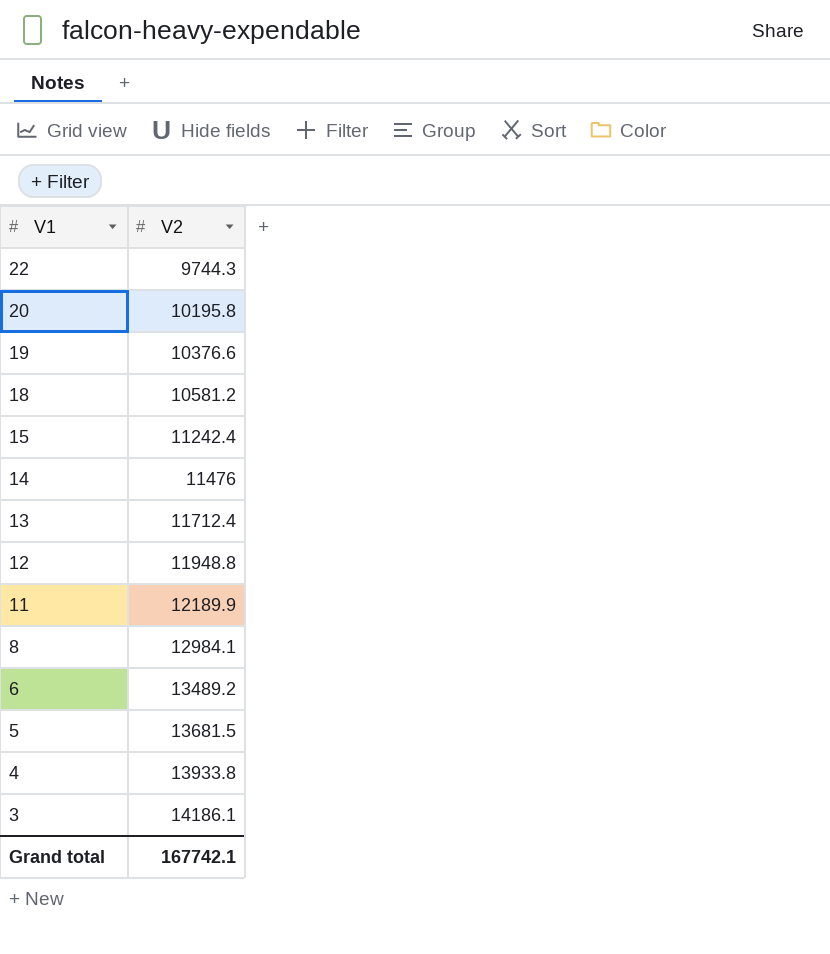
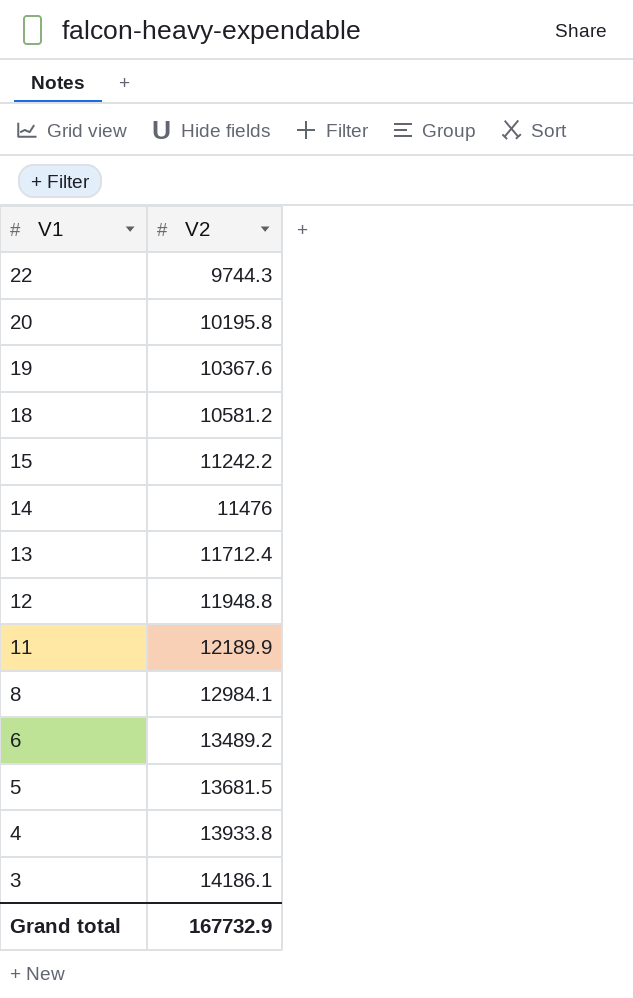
19 | V2: 10376.6 -> 10367.6
15 | V2: 11242.4 -> 11242.2
Grand total | V2: 167742.1 -> 167732.9

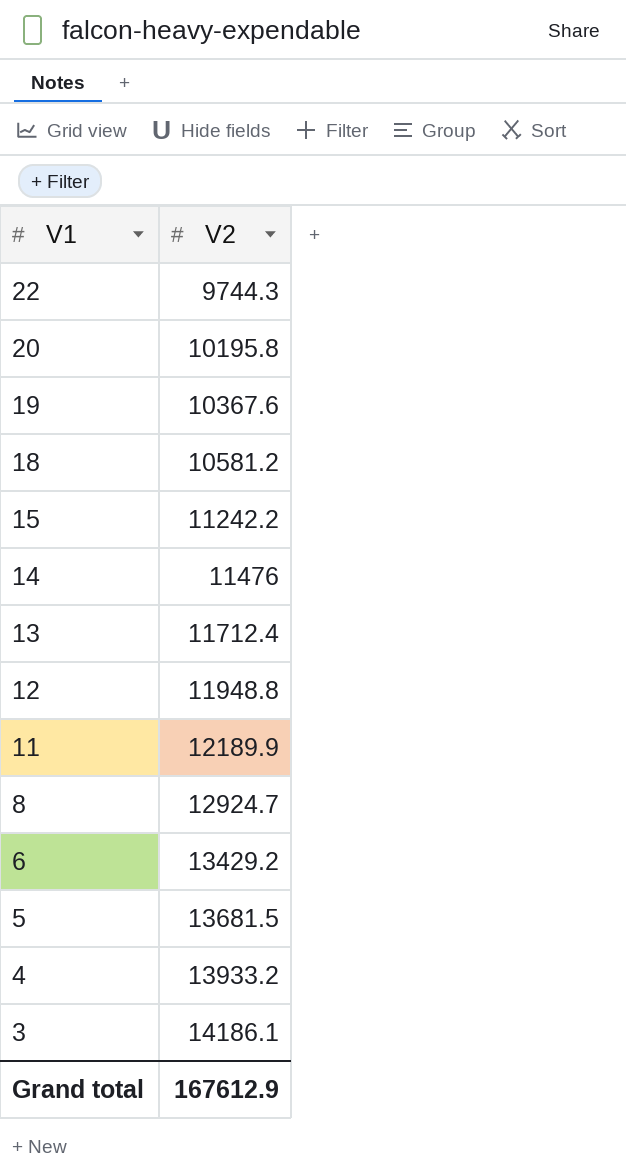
8 | V2: 12984.1 -> 12924.7
6 | V2: 13489.2 -> 13429.2
4 | V2: 13933.8 -> 13933.2
Grand total | V2: 167732.9 -> 167612.9

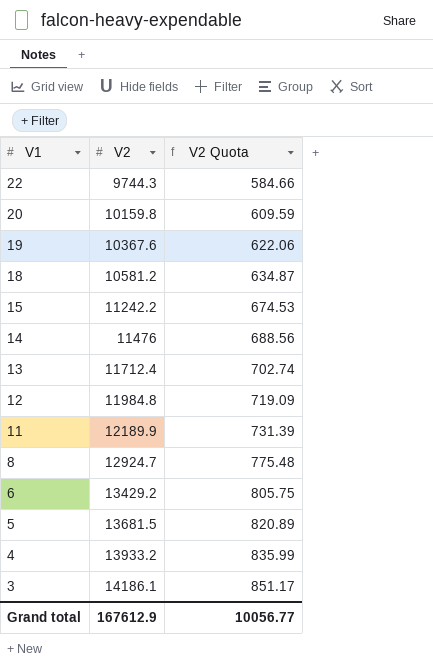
column V2 Quota | formula: none -> [V2] * 0.06
20 | V2: 10195.8 -> 10159.8
12 | V2: 11948.8 -> 11984.8

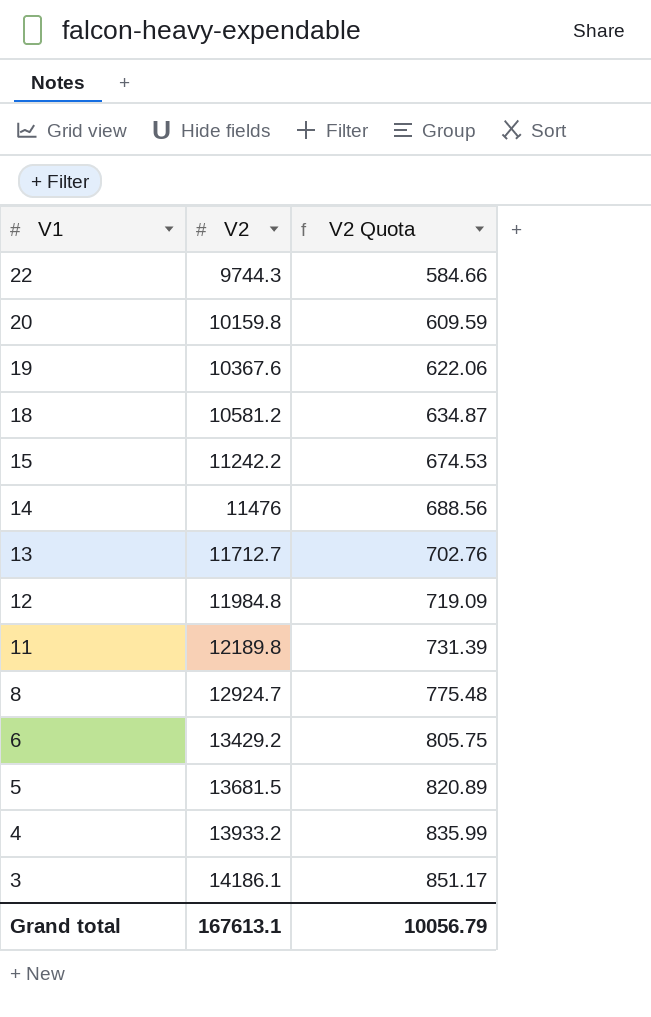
13 | V2: 11712.4 -> 11712.7
13 | V2 Quota: 702.74 -> 702.76
11 | V2: 12189.9 -> 12189.8
Grand total | V2: 167612.9 -> 167613.1
Grand total | V2 Quota: 10056.77 -> 10056.79

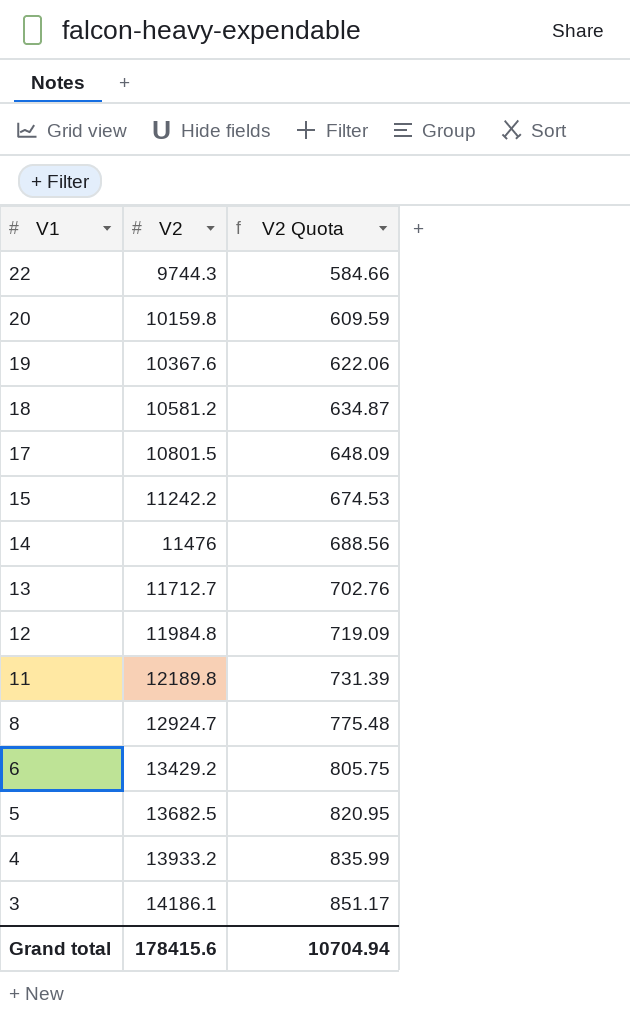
row 17: none -> 10801.5 | 648.09
5 | V2: 13681.5 -> 13682.5
5 | V2 Quota: 820.89 -> 820.95
Grand total | V2: 167613.1 -> 178415.6
Grand total | V2 Quota: 10056.79 -> 10704.94

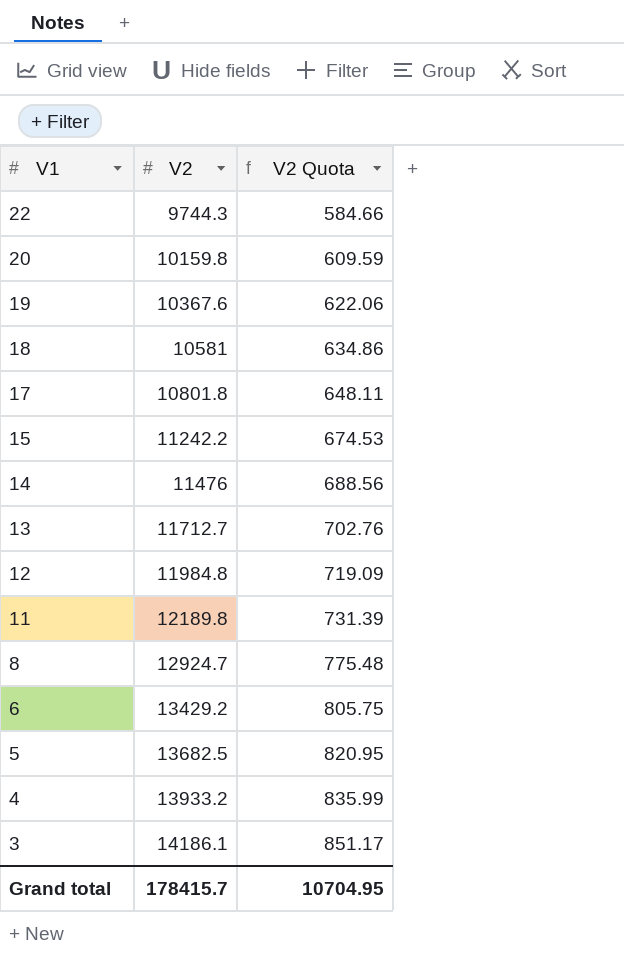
18 | V2: 10581.2 -> 10581
18 | V2 Quota: 634.87 -> 634.86
17 | V2: 10801.5 -> 10801.8
17 | V2 Quota: 648.09 -> 648.11
Grand total | V2: 178415.6 -> 178415.7
Grand total | V2 Quota: 10704.94 -> 10704.95

